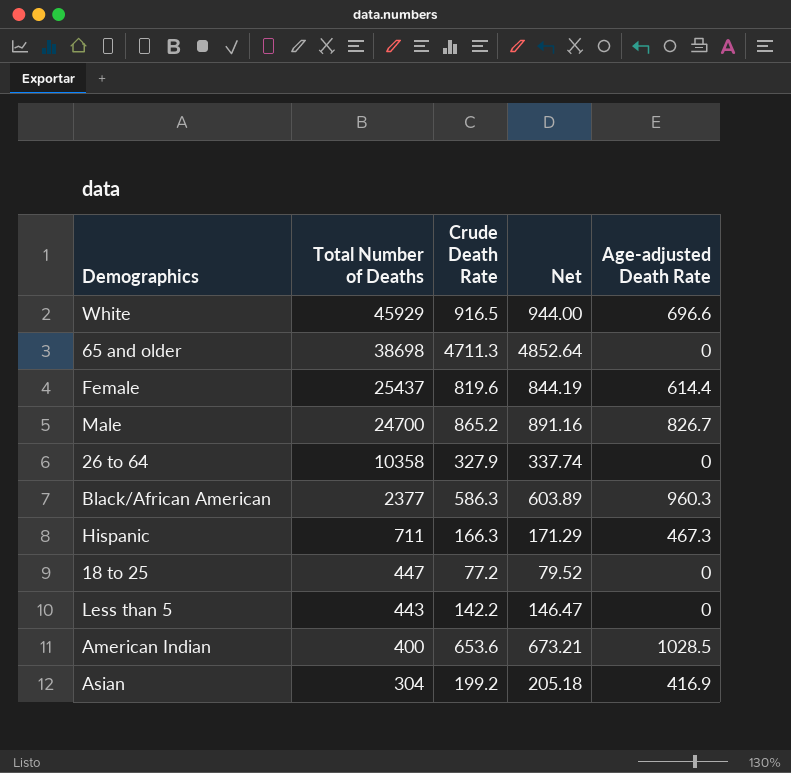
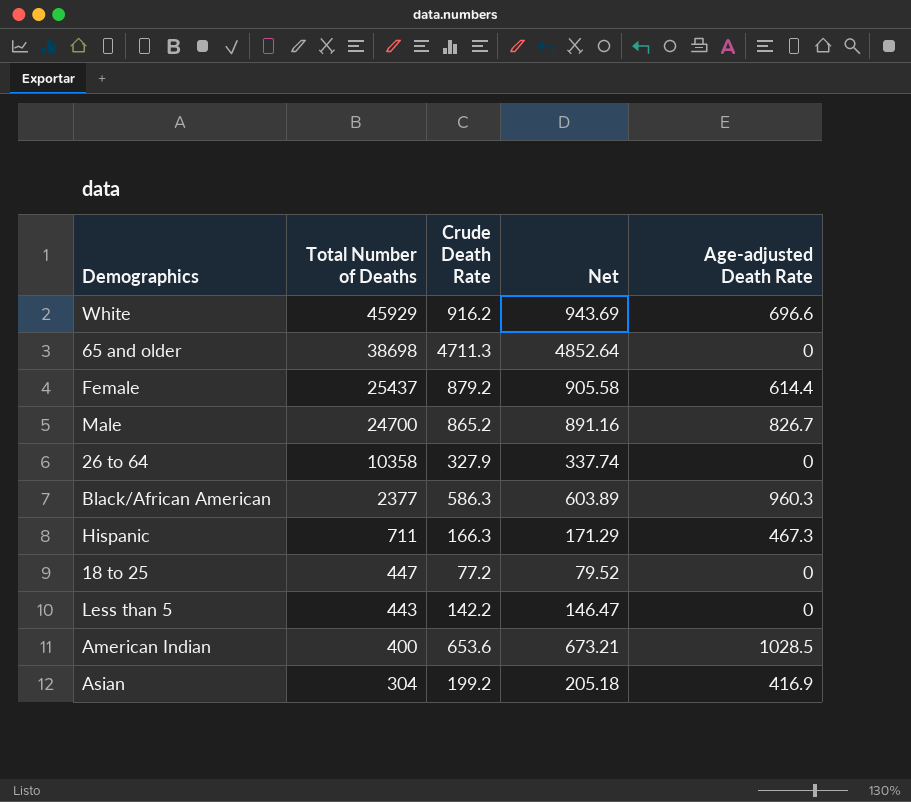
White | Crude Death Rate: 916.5 -> 916.2
White | Net: 944.00 -> 943.69
Female | Crude Death Rate: 819.6 -> 879.2
Female | Net: 844.19 -> 905.58

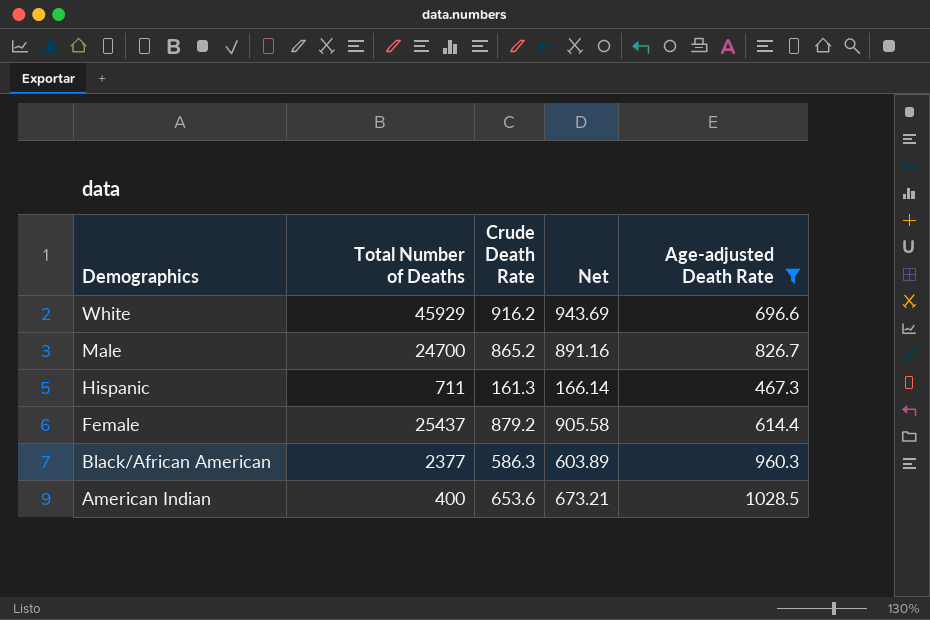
filter: none -> Age-adjusted Death Rate >= 467.3
row order: Total Number of Deaths descending -> Demographics descending
Hispanic | Crude Death Rate: 166.3 -> 161.3
Hispanic | Net: 171.29 -> 166.14

